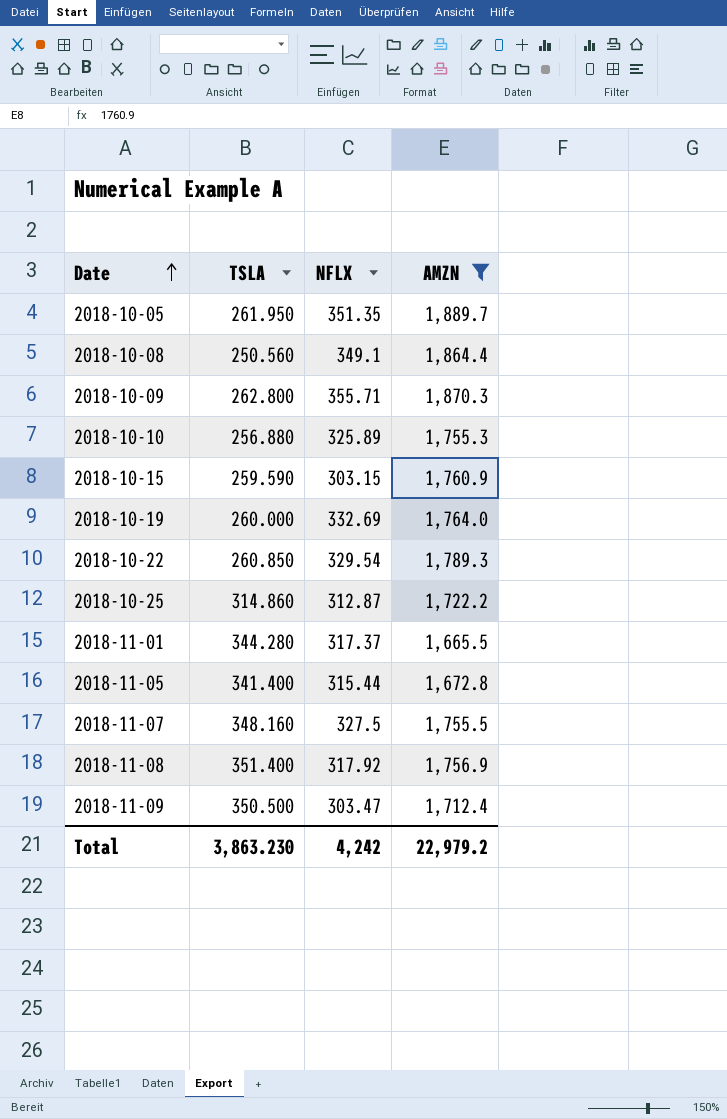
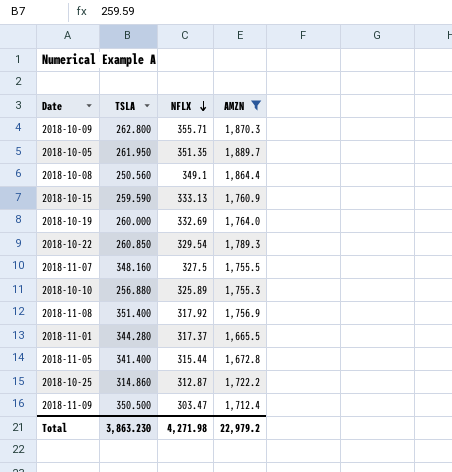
row order: Date ascending -> NFLX descending
2018-10-15 | NFLX: 303.15 -> 333.13
Total | NFLX: 4,242 -> 4,271.98

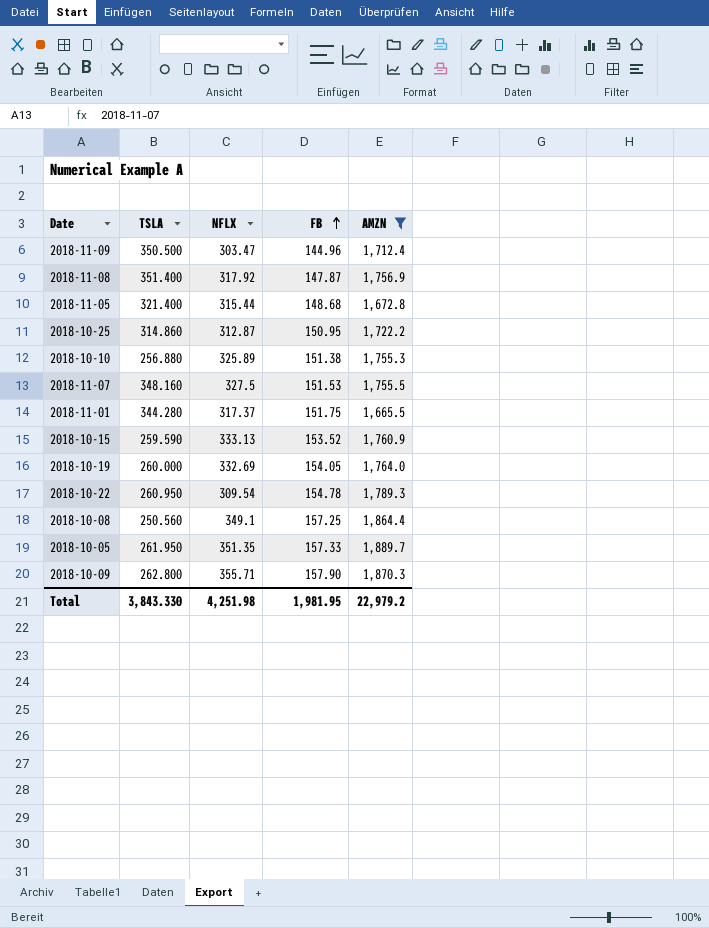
row order: NFLX descending -> FB ascending
column FB | position: none -> 4
2018-11-05 | TSLA: 341.400 -> 321.400
2018-10-22 | TSLA: 260.850 -> 260.950
2018-10-22 | NFLX: 329.54 -> 309.54
Total | TSLA: 3,863.230 -> 3,843.330
Total | NFLX: 4,271.98 -> 4,251.98

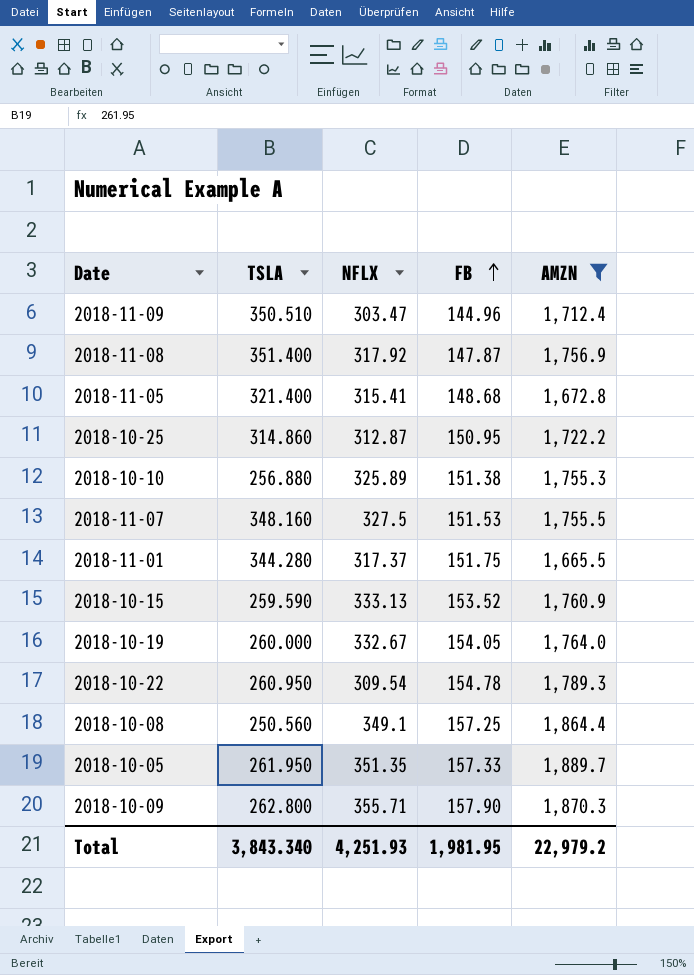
2018-11-09 | TSLA: 350.500 -> 350.510
2018-11-05 | NFLX: 315.44 -> 315.41
2018-10-19 | NFLX: 332.69 -> 332.67
Total | TSLA: 3,843.330 -> 3,843.340
Total | NFLX: 4,251.98 -> 4,251.93

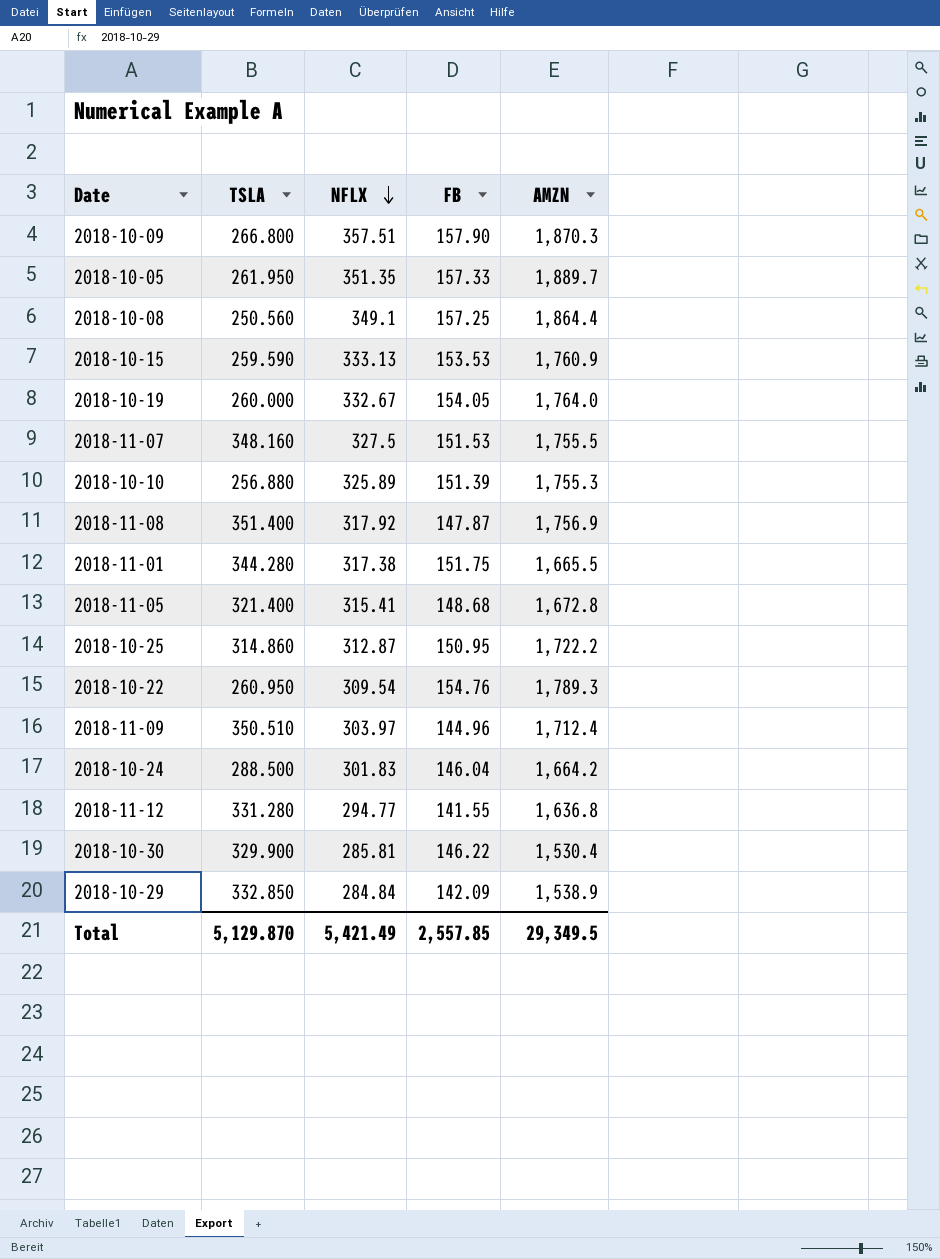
filter: AMZN >= 1,665.5 -> none
row order: FB ascending -> NFLX descending
2018-10-09 | TSLA: 262.800 -> 266.800
2018-10-09 | NFLX: 355.71 -> 357.51
2018-10-15 | FB: 153.52 -> 153.53
2018-10-10 | FB: 151.38 -> 151.39
2018-11-01 | NFLX: 317.37 -> 317.38
2018-10-22 | FB: 154.78 -> 154.76
2018-11-09 | NFLX: 303.47 -> 303.97
Total | TSLA: 3,843.340 -> 5,129.870
Total | NFLX: 4,251.93 -> 5,421.49
Total | FB: 1,981.95 -> 2,557.85
Total | AMZN: 22,979.2 -> 29,349.5

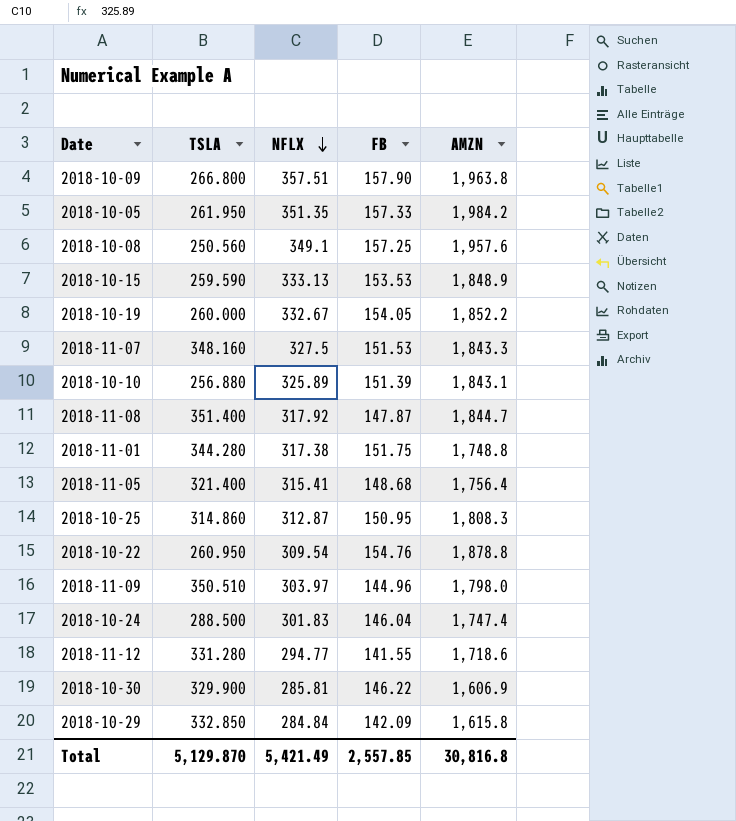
2018-10-09 | AMZN: 1,870.3 -> 1,963.8
2018-10-05 | AMZN: 1,889.7 -> 1,984.2
2018-10-08 | AMZN: 1,864.4 -> 1,957.6
2018-10-15 | AMZN: 1,760.9 -> 1,848.9
2018-10-19 | AMZN: 1,764.0 -> 1,852.2
2018-11-07 | AMZN: 1,755.5 -> 1,843.3
2018-10-10 | AMZN: 1,755.3 -> 1,843.1
2018-11-08 | AMZN: 1,756.9 -> 1,844.7
2018-11-01 | AMZN: 1,665.5 -> 1,748.8
2018-11-05 | AMZN: 1,672.8 -> 1,756.4
2018-10-25 | AMZN: 1,722.2 -> 1,808.3
2018-10-22 | AMZN: 1,789.3 -> 1,878.8
2018-11-09 | AMZN: 1,712.4 -> 1,798.0
2018-10-24 | AMZN: 1,664.2 -> 1,747.4
2018-11-12 | AMZN: 1,636.8 -> 1,718.6
2018-10-30 | AMZN: 1,530.4 -> 1,606.9
2018-10-29 | AMZN: 1,538.9 -> 1,615.8
Total | AMZN: 29,349.5 -> 30,816.8

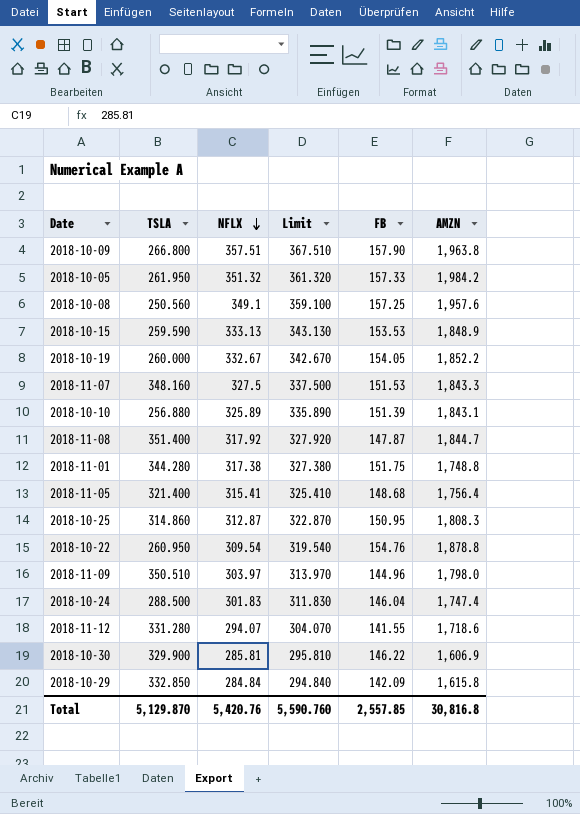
column Limit | formula: none -> [NFLX] + 10
2018-10-05 | NFLX: 351.35 -> 351.32
2018-11-12 | NFLX: 294.77 -> 294.07
Total | NFLX: 5,421.49 -> 5,420.76

